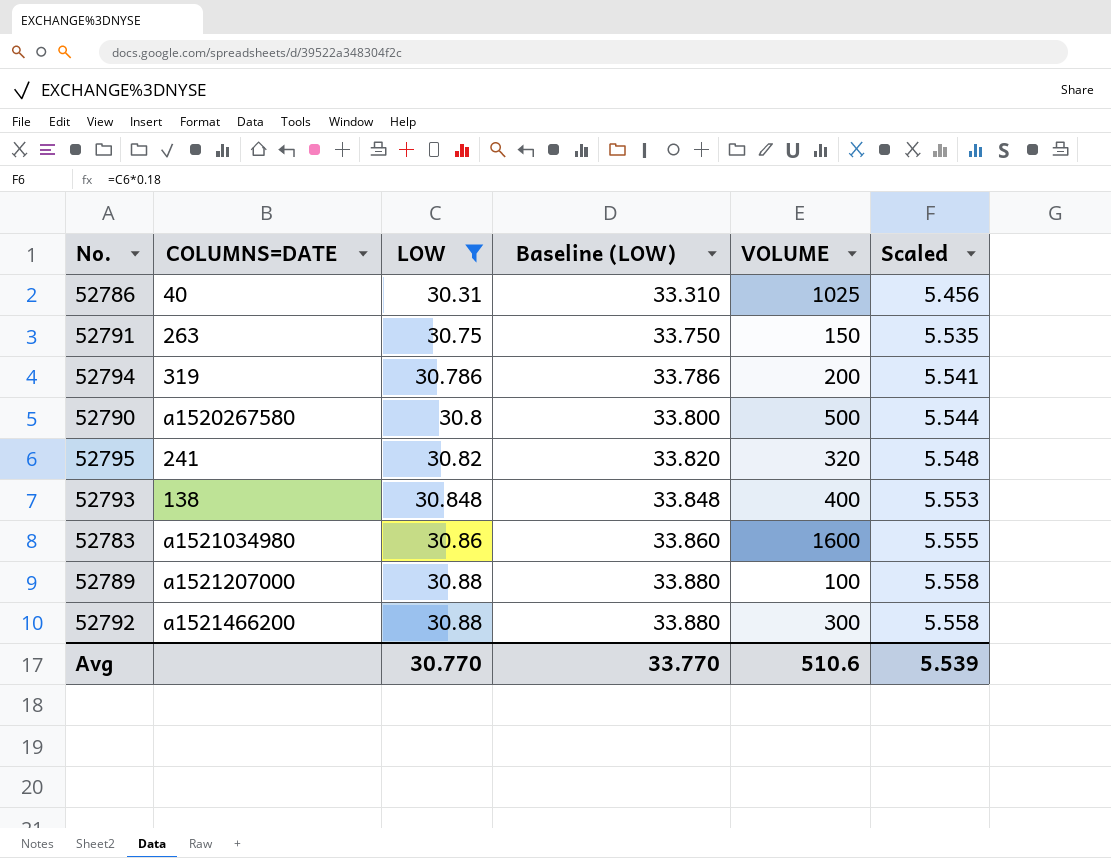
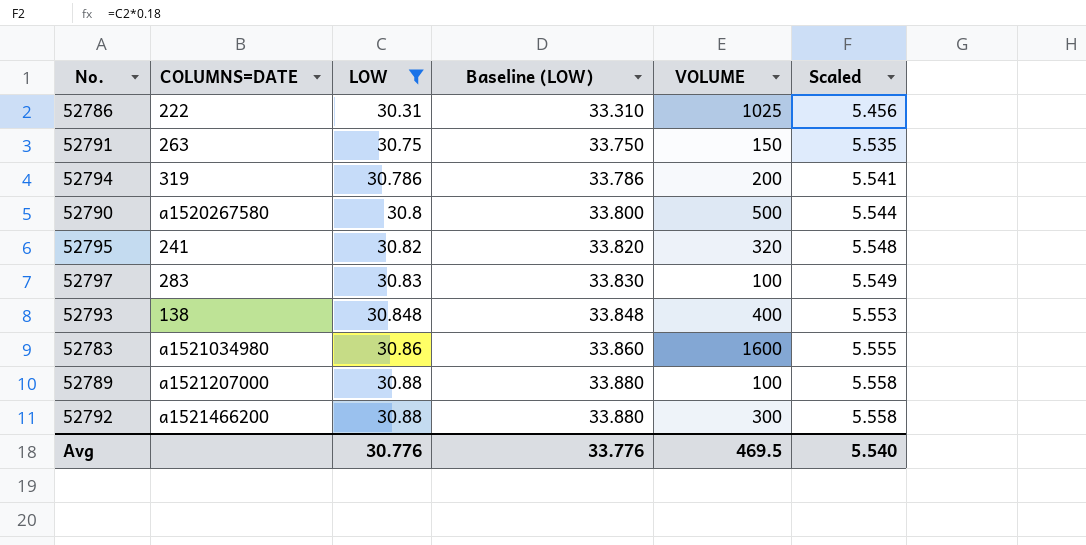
52786 | COLUMNS=DATE: 40 -> 222
row 52797: none -> 283 | 30.83 | 33.830 | 100 | 5.549
Avg | LOW: 30.770 -> 30.776
Avg | Baseline (LOW): 33.770 -> 33.776
Avg | VOLUME: 510.6 -> 469.5
Avg | Scaled: 5.539 -> 5.540

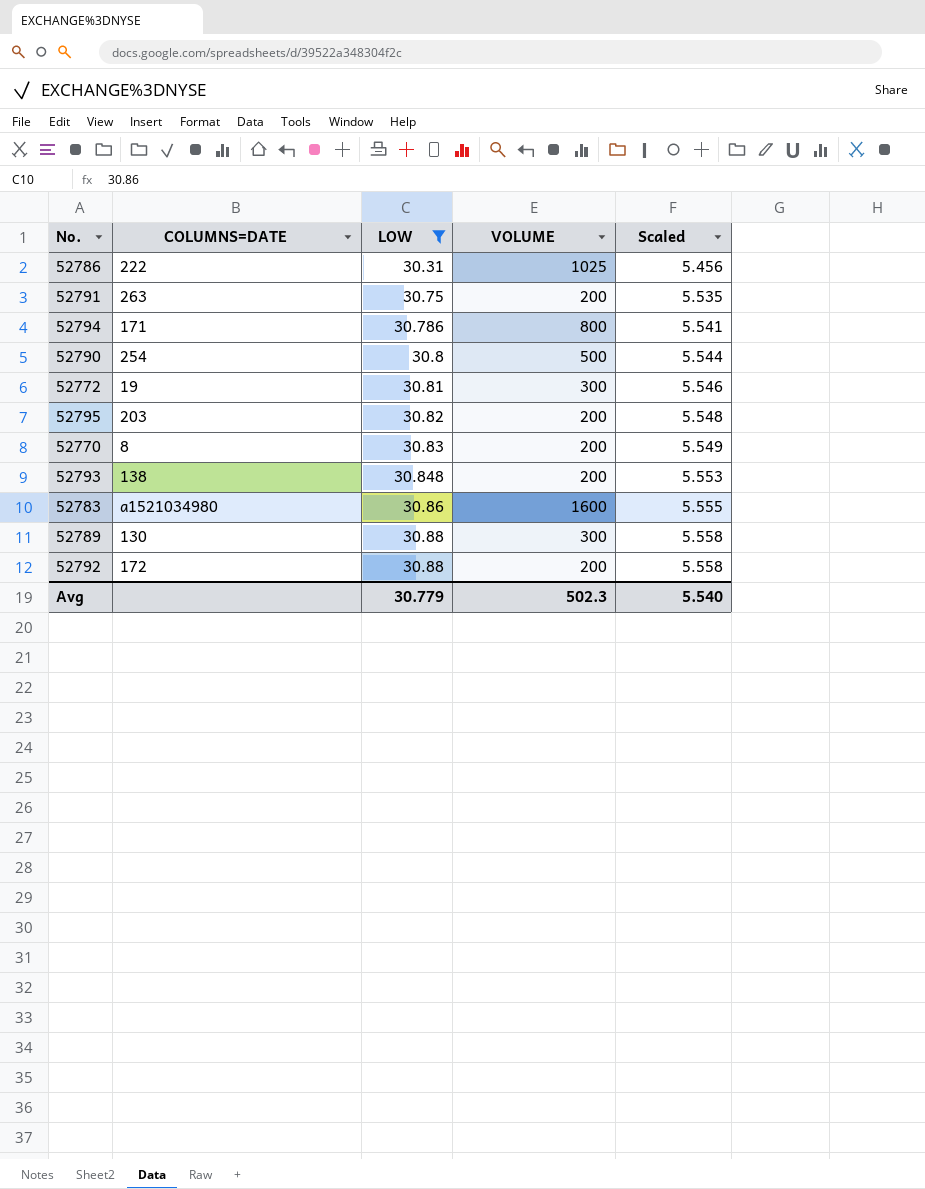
column Baseline (LOW) | formula: [LOW] + 3 -> none
row 52797: 283 | 30.83 | 33.830 | 100 | 5.549 -> none
52791 | VOLUME: 150 -> 200
52794 | COLUMNS=DATE: 319 -> 171
52794 | VOLUME: 200 -> 800
52790 | COLUMNS=DATE: a1520267580 -> 254
row 52772: none -> 19 | 30.81 | 300 | 5.546
52795 | COLUMNS=DATE: 241 -> 203
52795 | VOLUME: 320 -> 200
row 52770: none -> 8 | 30.83 | 200 | 5.549
52793 | VOLUME: 400 -> 200
52789 | COLUMNS=DATE: a1521207000 -> 130
52789 | VOLUME: 100 -> 300
52792 | COLUMNS=DATE: a1521466200 -> 172
52792 | VOLUME: 300 -> 200
Avg | LOW: 30.776 -> 30.779
Avg | VOLUME: 469.5 -> 502.3

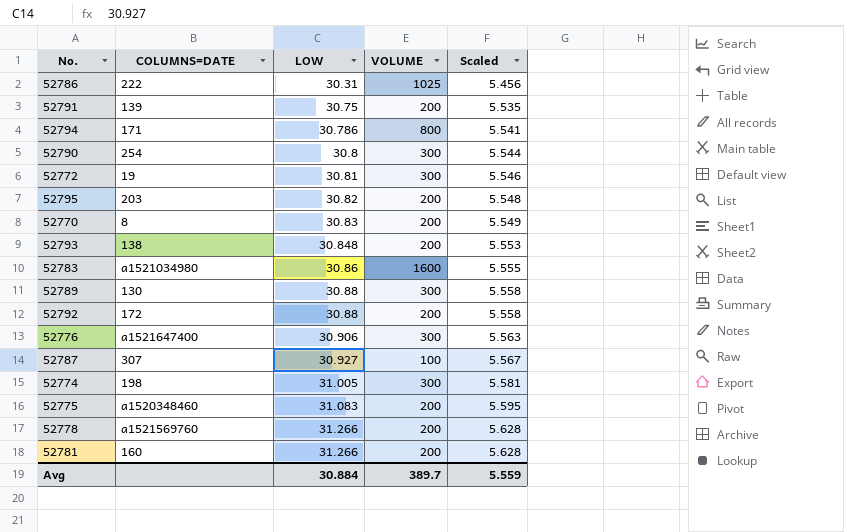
filter: LOW <= 30.88 -> none
52791 | COLUMNS=DATE: 263 -> 139
52790 | VOLUME: 500 -> 300
Avg | LOW: 30.779 -> 30.884
Avg | VOLUME: 502.3 -> 389.7
Avg | Scaled: 5.540 -> 5.559

